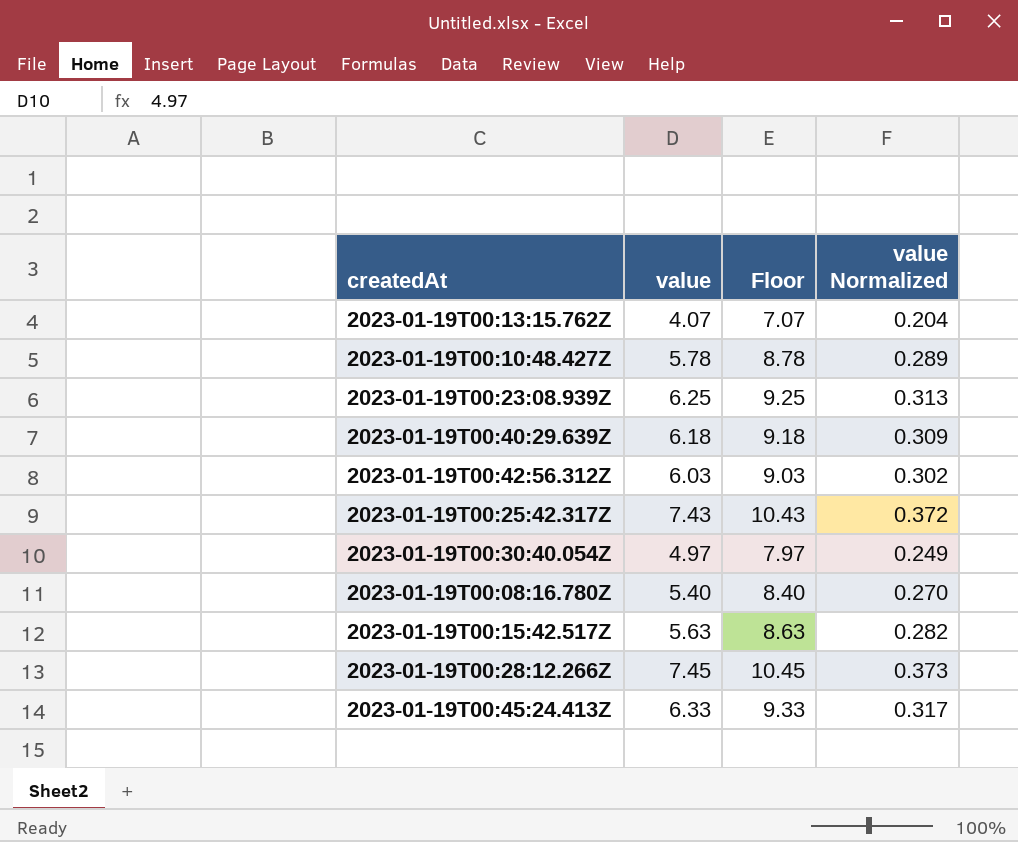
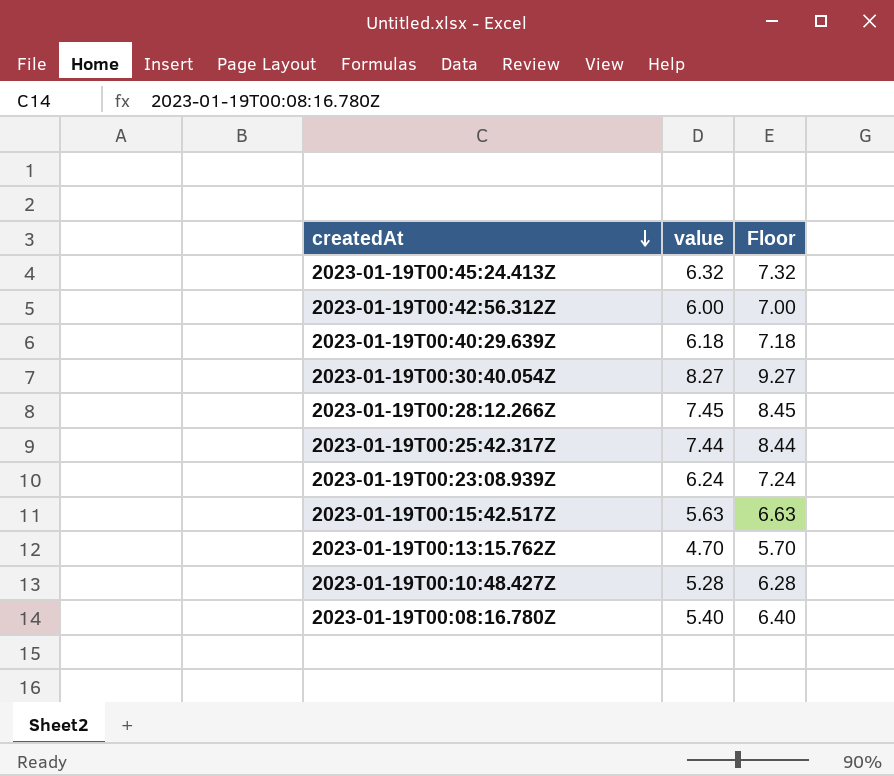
row order: none -> createdAt descending
column value Normalized | formula: [value] * 0.05 -> none
column Floor | formula: [value] + 3 -> [value] + 1
2023-01-19T00:45:24.413Z | value: 6.33 -> 6.32
2023-01-19T00:42:56.312Z | value: 6.03 -> 6.00
2023-01-19T00:30:40.054Z | value: 4.97 -> 8.27
2023-01-19T00:25:42.317Z | value: 7.43 -> 7.44
2023-01-19T00:23:08.939Z | value: 6.25 -> 6.24
2023-01-19T00:13:15.762Z | value: 4.07 -> 4.70
2023-01-19T00:10:48.427Z | value: 5.78 -> 5.28

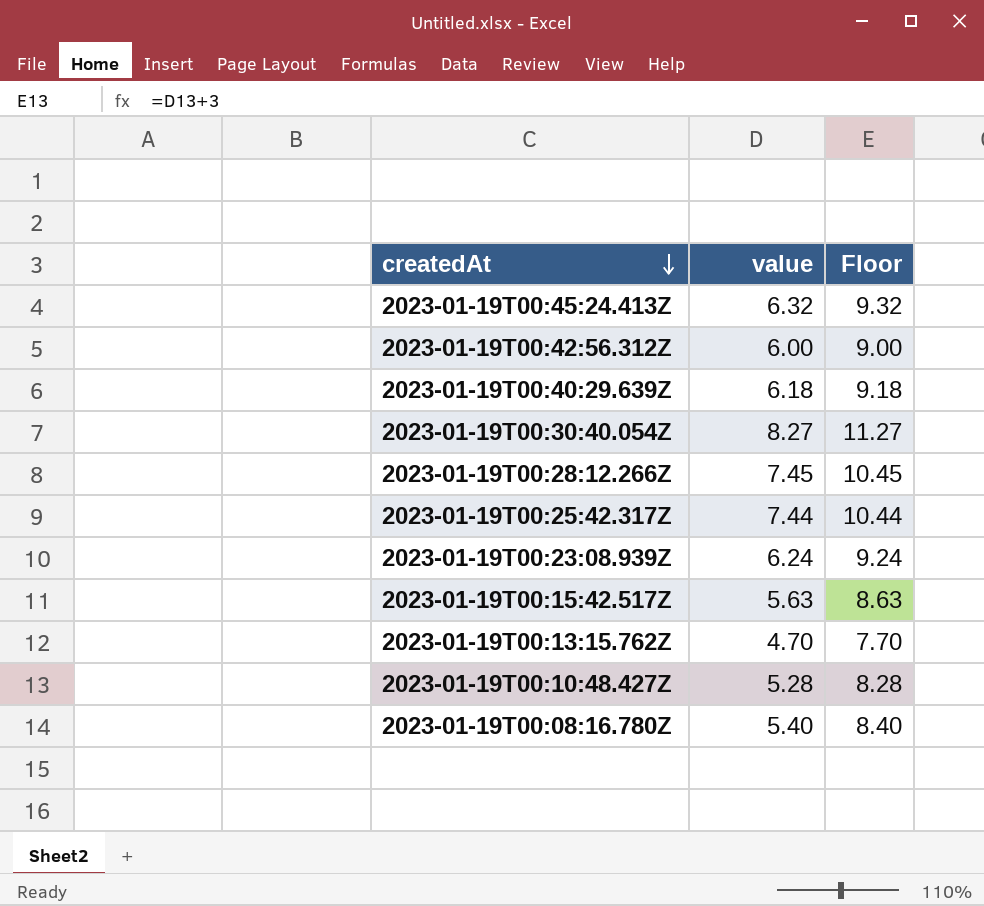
column Floor | formula: [value] + 1 -> [value] + 3

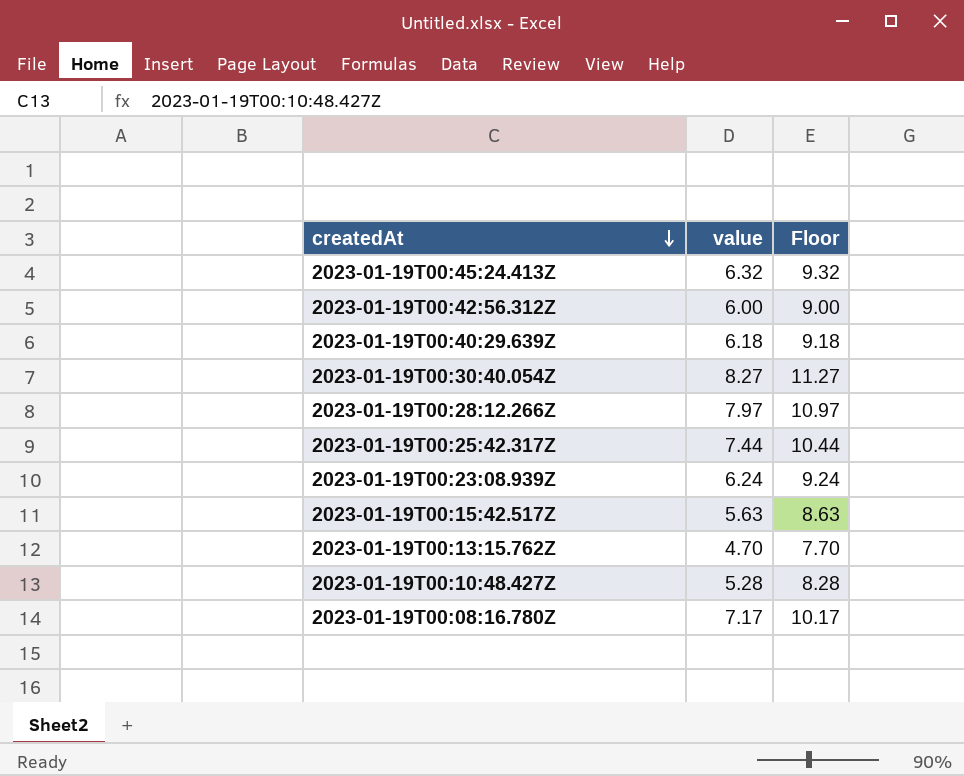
2023-01-19T00:28:12.266Z | value: 7.45 -> 7.97
2023-01-19T00:28:12.266Z | Floor: 10.45 -> 10.97
2023-01-19T00:08:16.780Z | value: 5.40 -> 7.17
2023-01-19T00:08:16.780Z | Floor: 8.40 -> 10.17

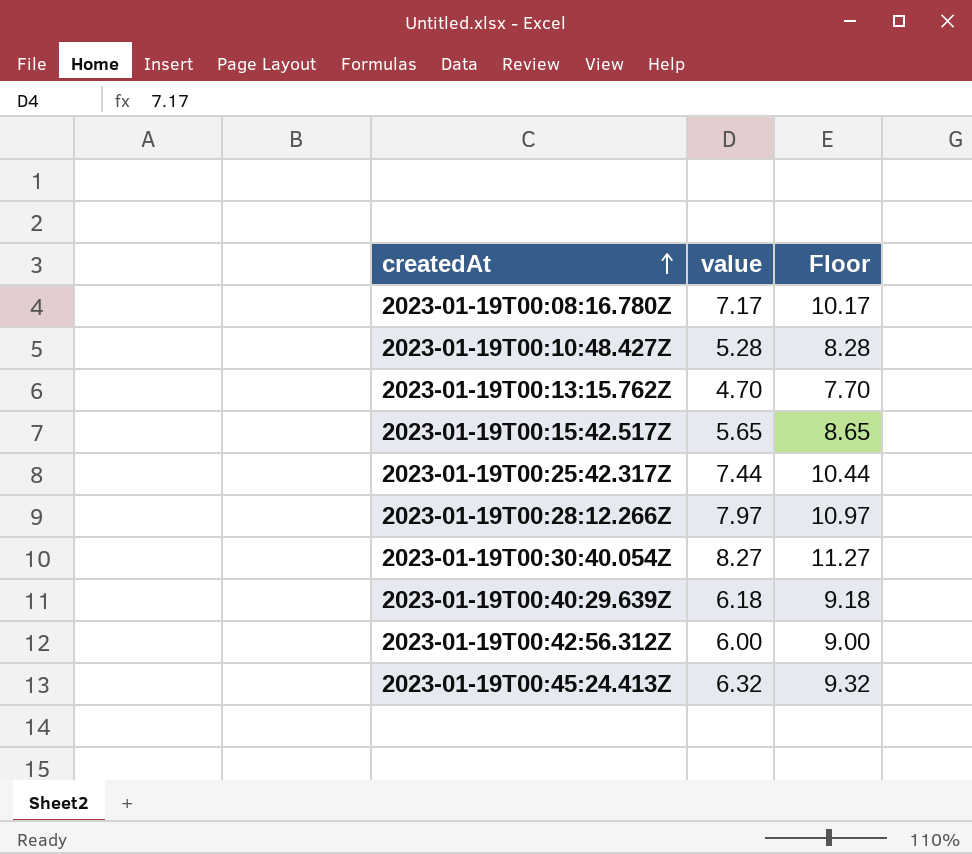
row order: createdAt descending -> createdAt ascending
row 2023-01-19T00:23:08.939Z: 6.24 | 9.24 -> none
2023-01-19T00:15:42.517Z | value: 5.63 -> 5.65
2023-01-19T00:15:42.517Z | Floor: 8.63 -> 8.65

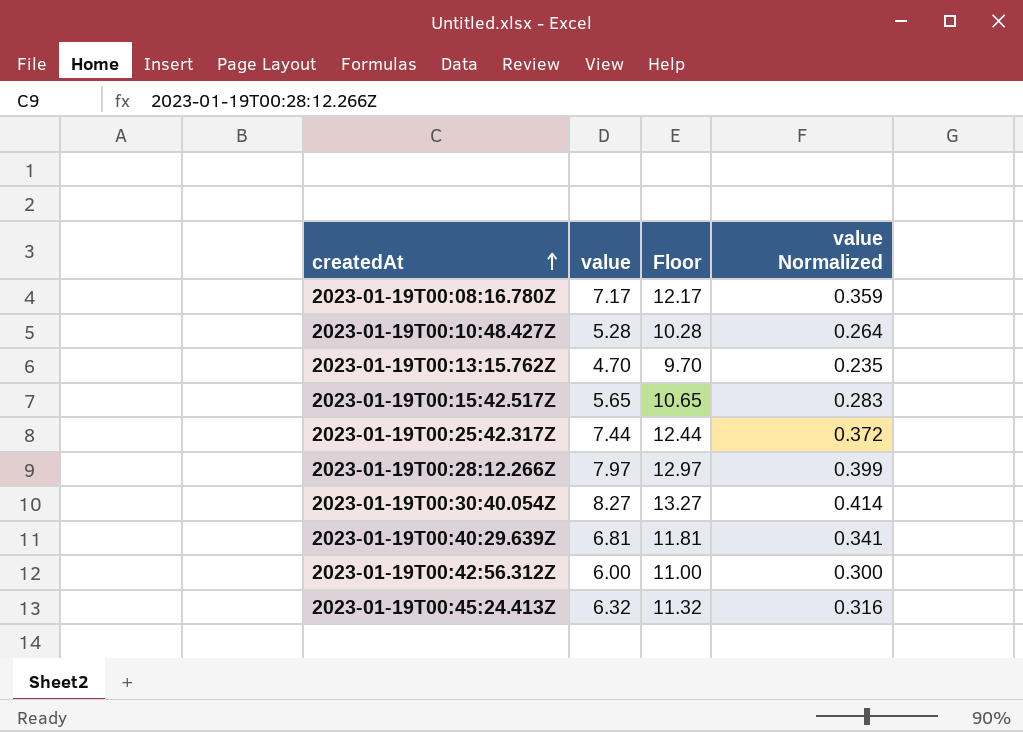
column Floor | formula: [value] + 3 -> [value] + 5
column value Normalized | formula: none -> [value] * 0.05
2023-01-19T00:40:29.639Z | value: 6.18 -> 6.81

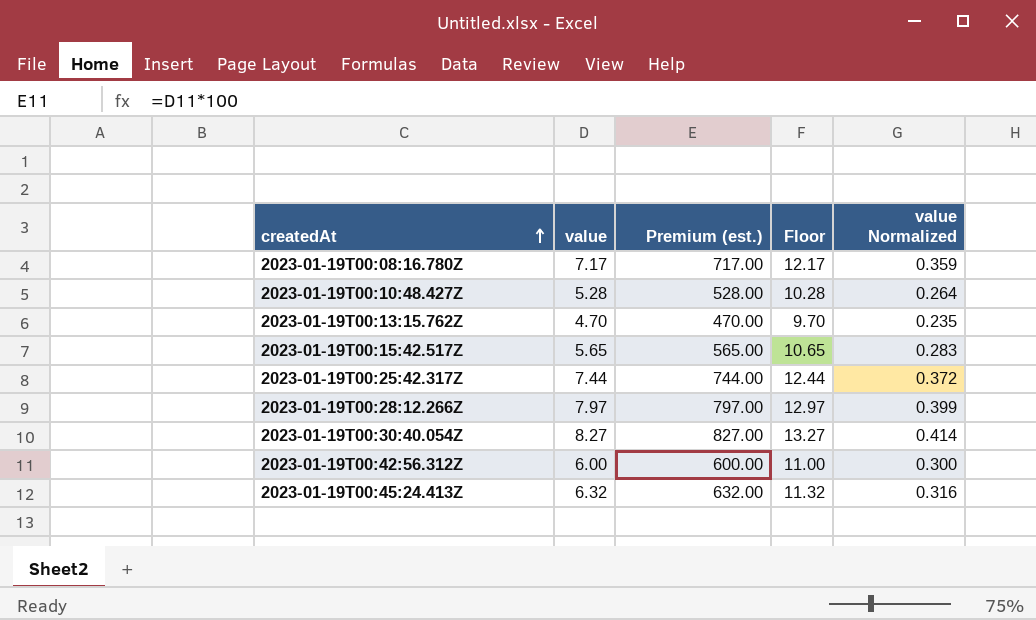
column Premium (est.) | formula: none -> [value] * 100
row 2023-01-19T00:40:29.639Z: 6.81 | 11.81 | 0.341 -> none

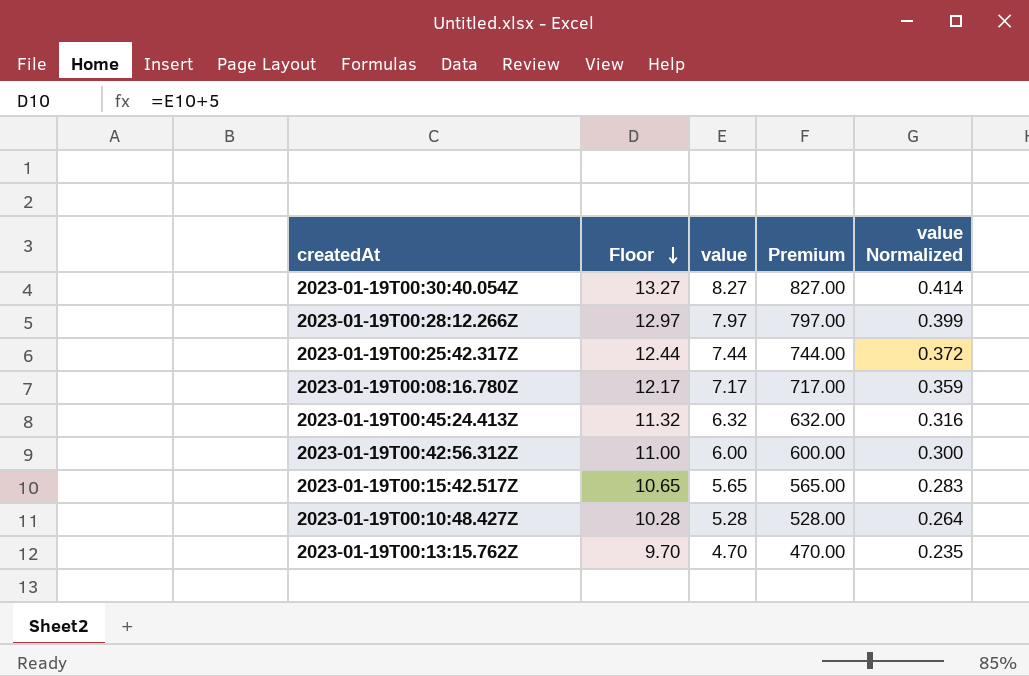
row order: createdAt ascending -> Floor descending
column Floor | position: 4 -> 2
column name: Premium (est.) -> Premium

